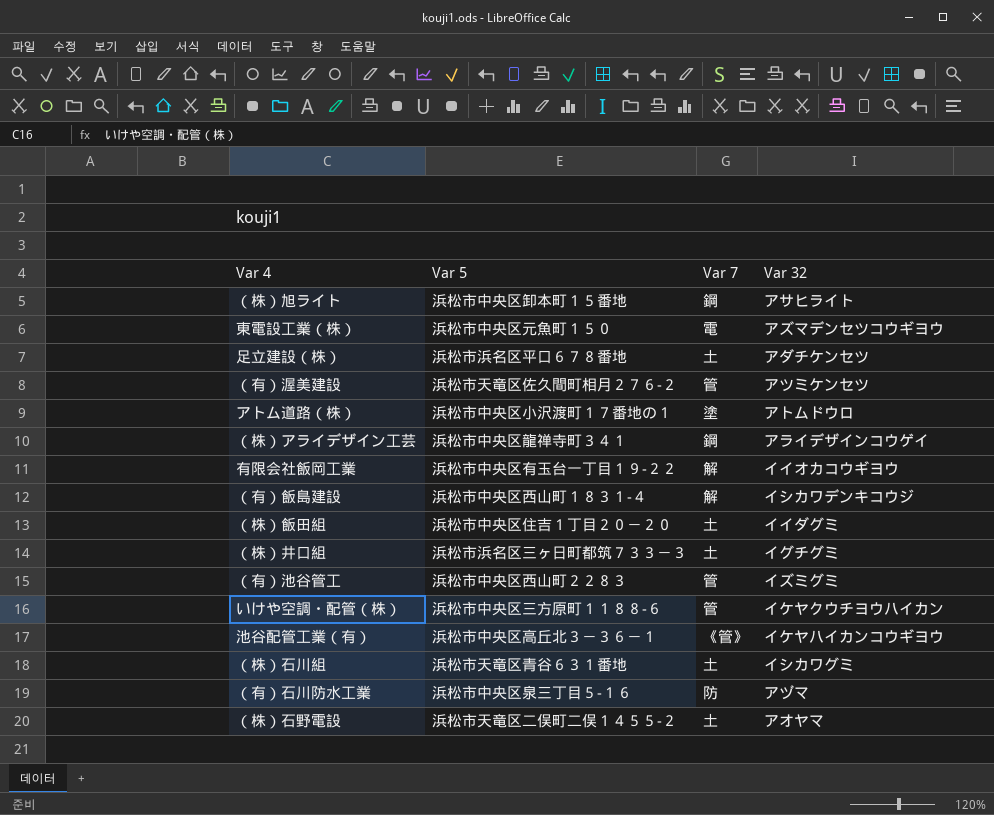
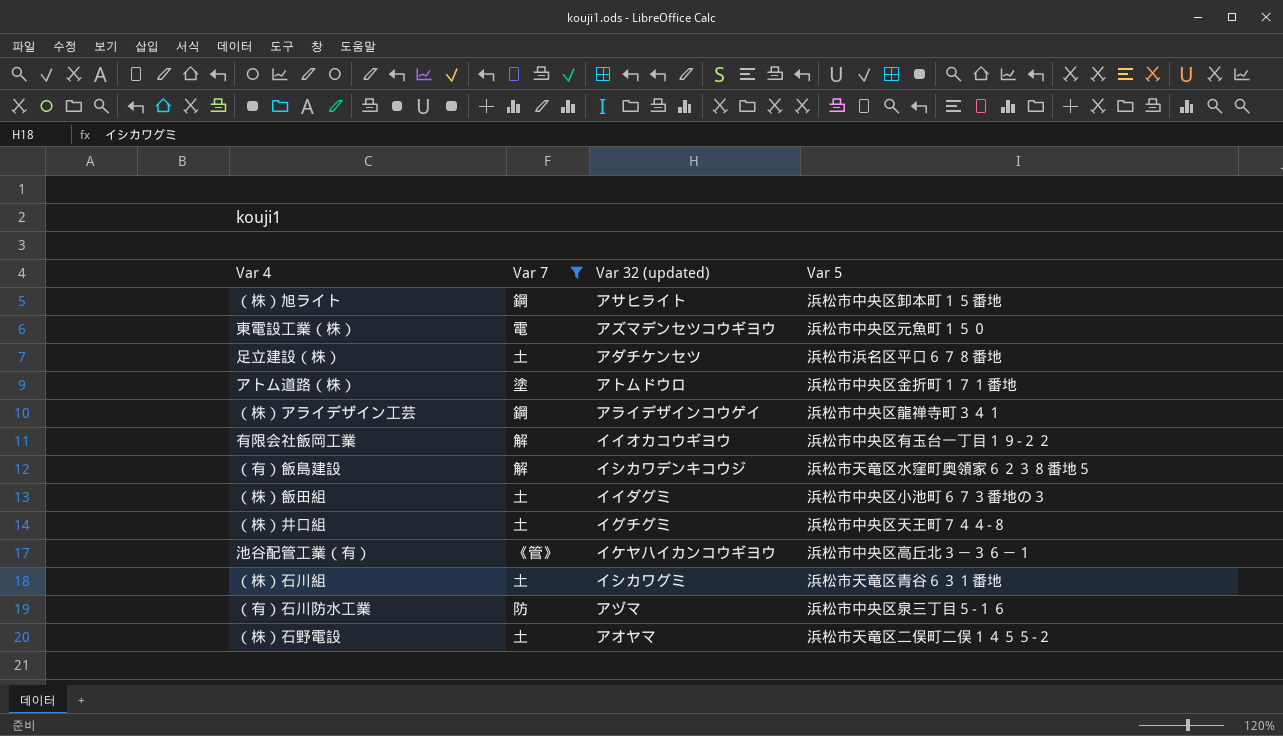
filter: none -> Var 7 != 管
column name: Var 32 -> Var 32 (updated)
column Var 5 | position: 2 -> 4
アトム道路（株） | Var 5: 浜松市中央区小沢渡町１７番地の１ -> 浜松市中央区金折町１７１番地
（有）飯島建設 | Var 5: 浜松市中央区西山町１８３１‐４ -> 浜松市天竜区水窪町奥領家６２３８番地５
（株）飯田組 | Var 5: 浜松市中央区住吉１丁目２０－２０ -> 浜松市中央区小池町６７３番地の３
（株）井口組 | Var 5: 浜松市浜名区三ヶ日町都筑７３３－３ -> 浜松市中央区天王町７４４‐８

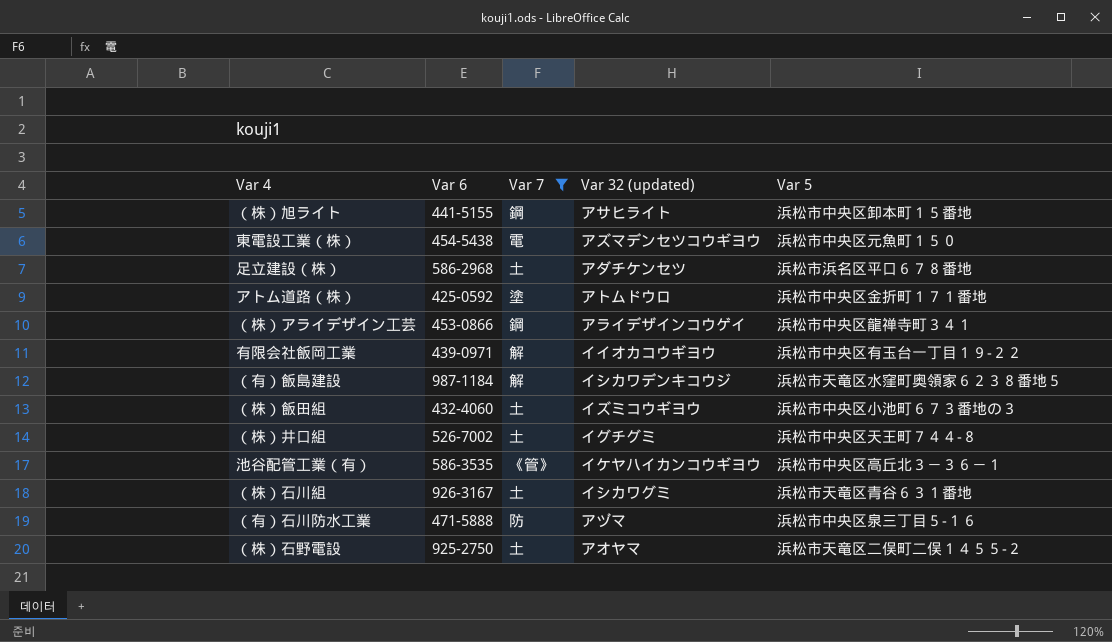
column Var 6 | position: none -> 2
（株）飯田組 | Var 32 (updated): イイダグミ -> イズミコウギヨウ

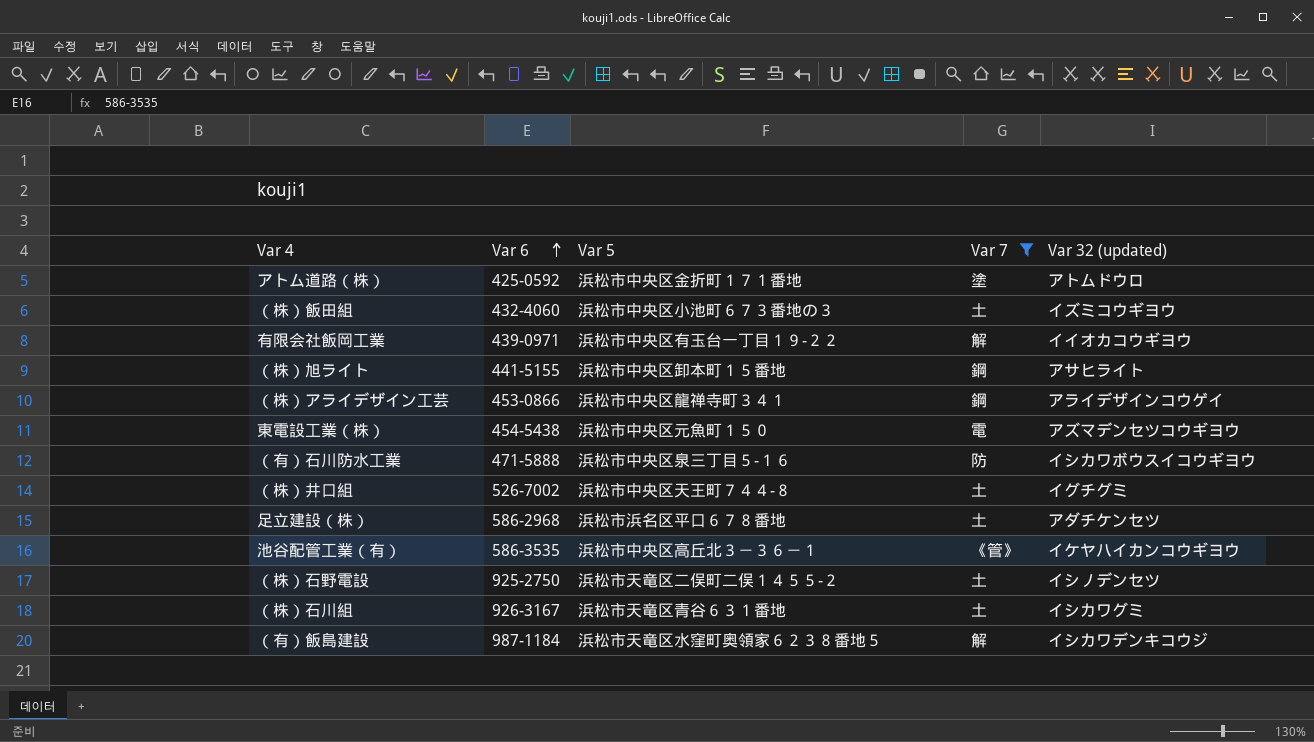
row order: none -> Var 6 ascending
column Var 5 | position: 5 -> 3
（有）石川防水工業 | Var 32 (updated): アヅマ -> イシカワボウスイコウギヨウ
（株）石野電設 | Var 32 (updated): アオヤマ -> イシノデンセツ

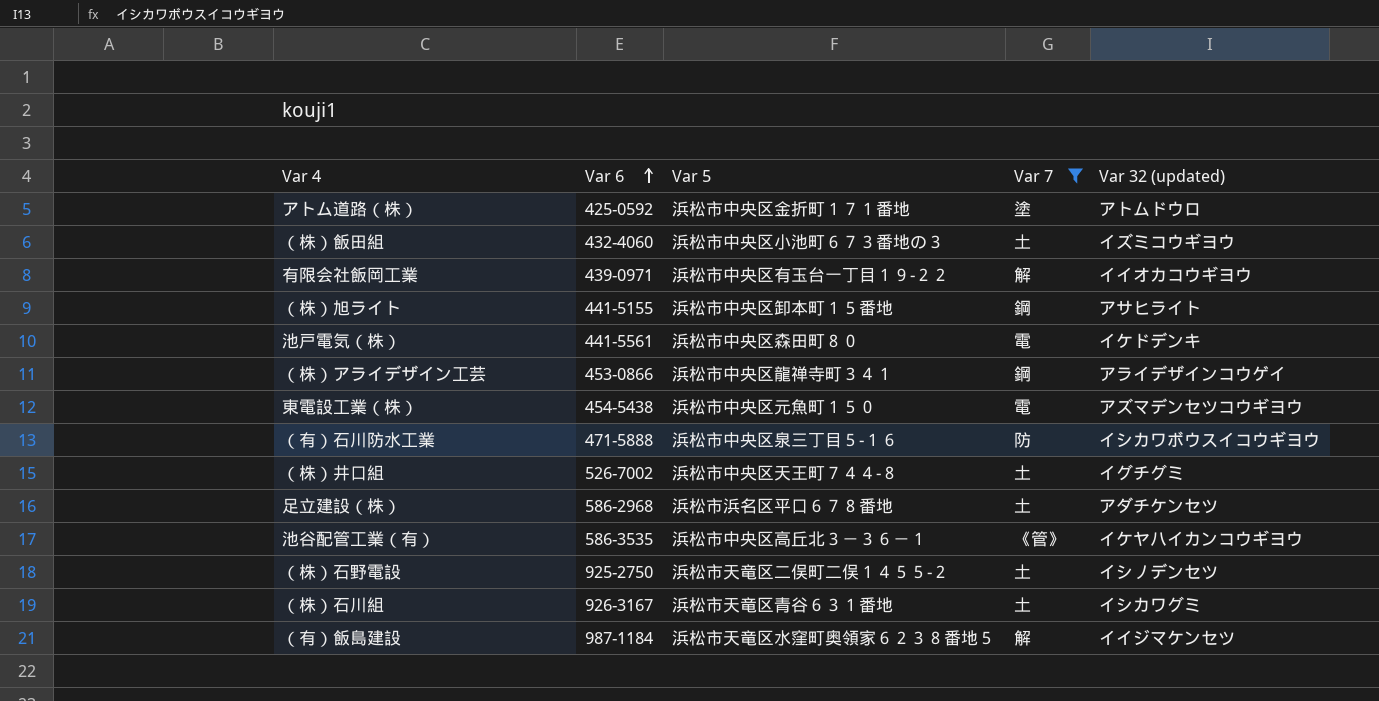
row 池戸電気（株）: none -> 441-5561 | 浜松市中央区森田町８０ | 電 | イケドデンキ
（有）飯島建設 | Var 32 (updated): イシカワデンキコウジ -> イイジマケンセツ

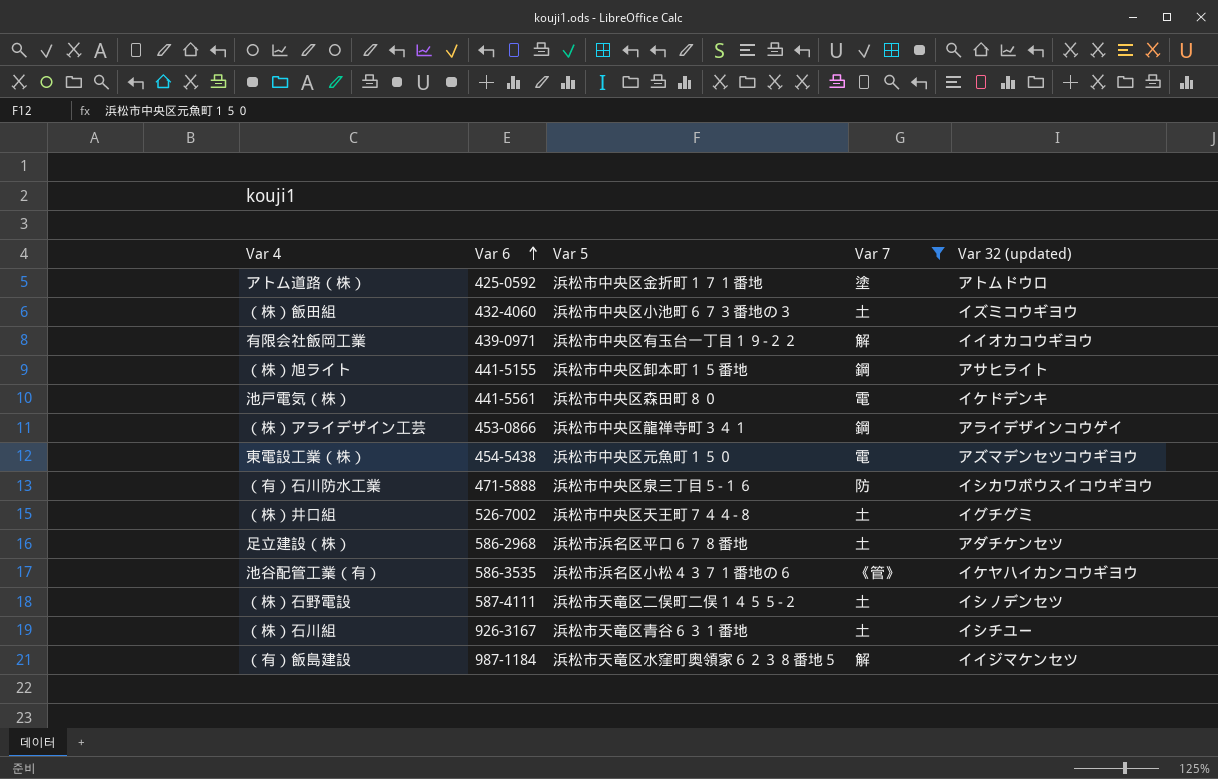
池谷配管工業（有） | Var 5: 浜松市中央区高丘北３－３６－１ -> 浜松市浜名区小松４３７１番地の６
（株）石野電設 | Var 6: 925-2750 -> 587-4111
（株）石川組 | Var 32 (updated): イシカワグミ -> イシチユー

